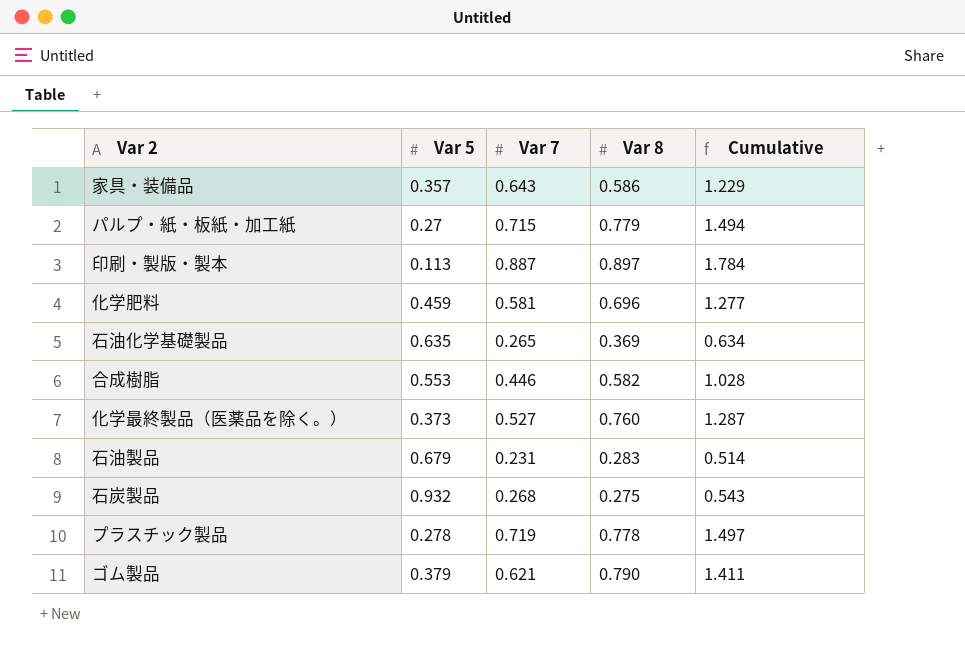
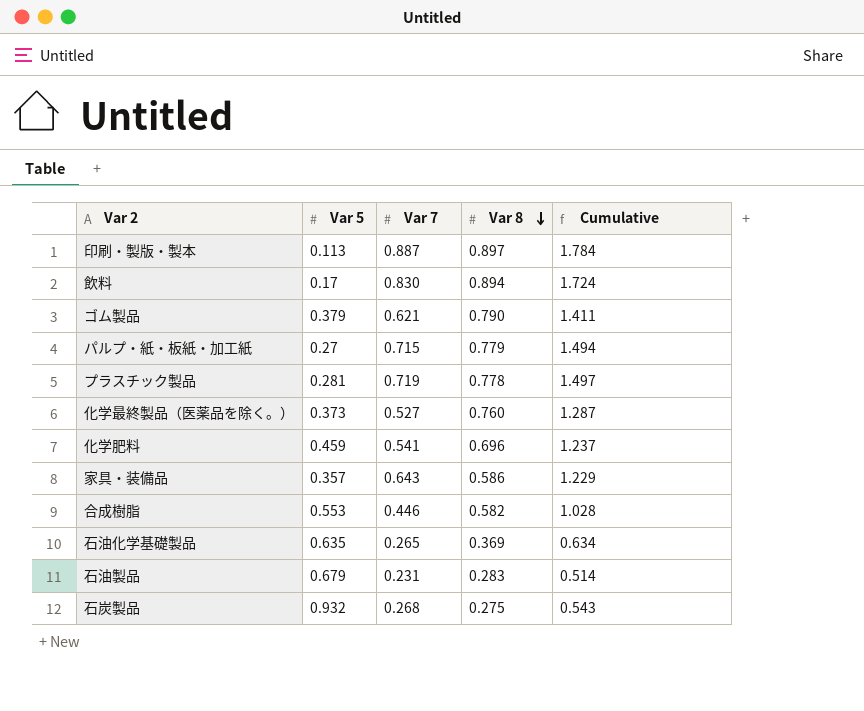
row order: none -> Var 8 descending
row 飲料: none -> 0.17 | 0.830 | 0.894 | 1.724
プラスチック製品 | Var 5: 0.278 -> 0.281
化学肥料 | Var 7: 0.581 -> 0.541
化学肥料 | Cumulative: 1.277 -> 1.237

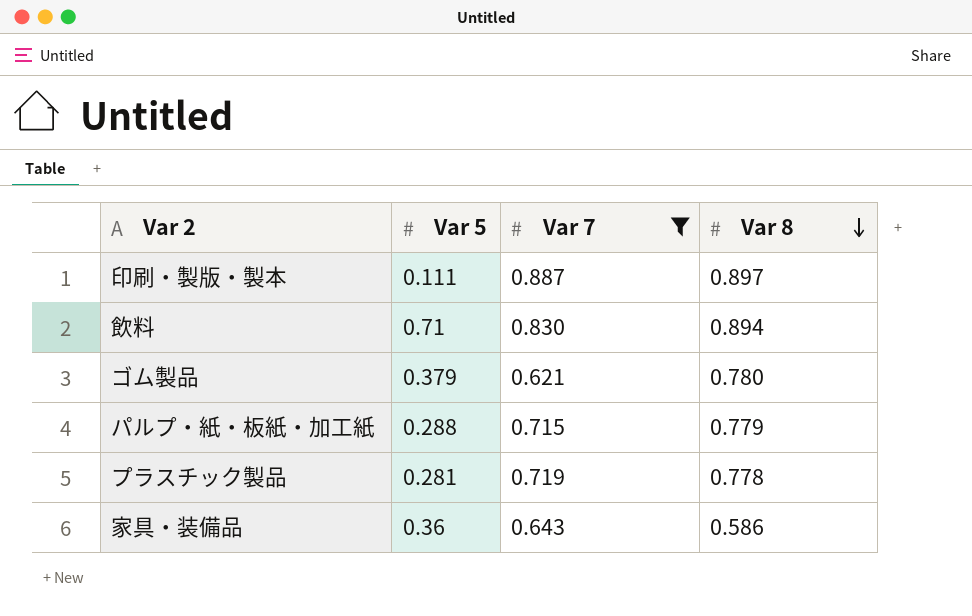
filter: none -> Var 7 >= 0.621
column Cumulative | formula: [Var 7] + [Var 8] -> none
印刷・製版・製本 | Var 5: 0.113 -> 0.111
飲料 | Var 5: 0.17 -> 0.71
ゴム製品 | Var 8: 0.790 -> 0.780
パルプ・紙・板紙・加工紙 | Var 5: 0.27 -> 0.288
家具・装備品 | Var 5: 0.357 -> 0.36

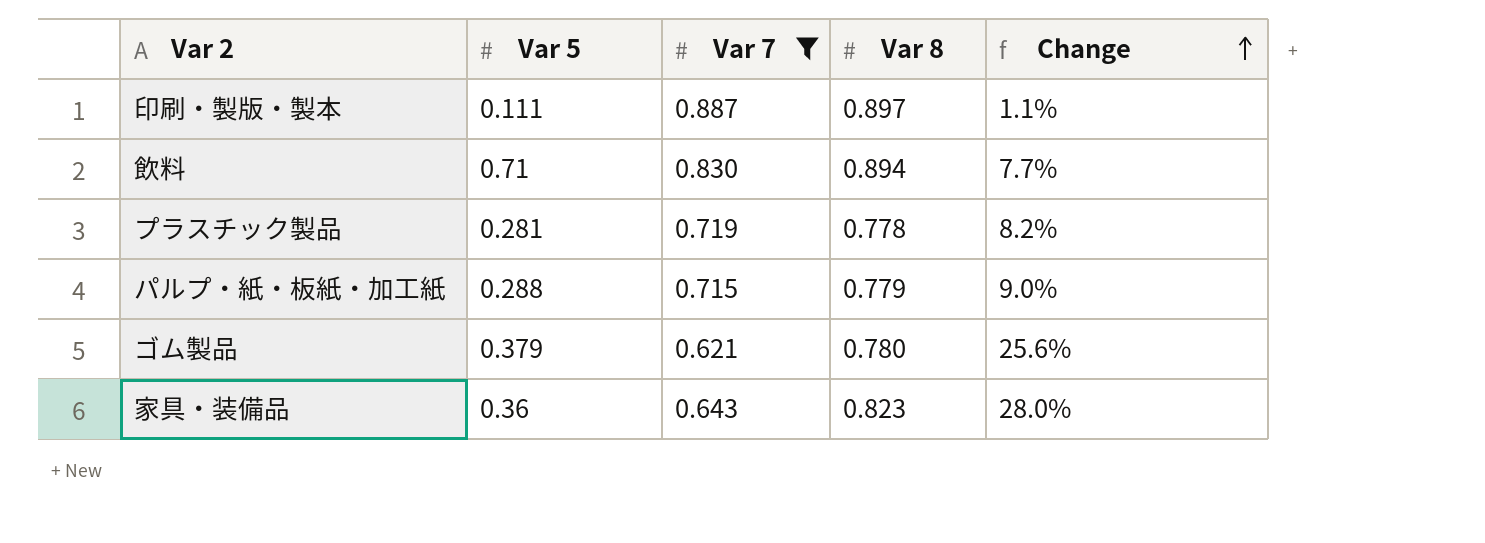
row order: Var 8 descending -> Change ascending
column Change | formula: none -> ([Var 8] - [Var 7]) / [Var 7]
家具・装備品 | Var 8: 0.586 -> 0.823

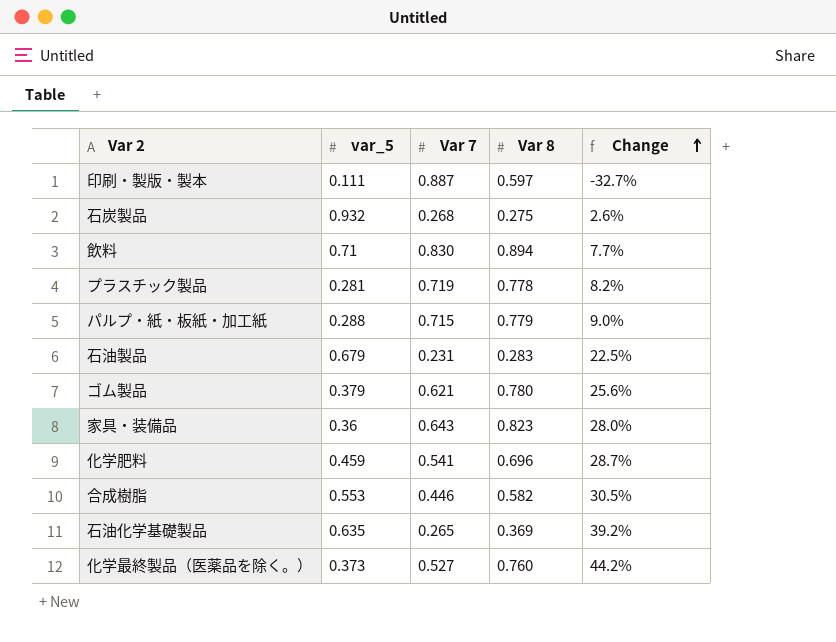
filter: Var 7 >= 0.621 -> none
column name: Var 5 -> var_5
印刷・製版・製本 | Var 8: 0.897 -> 0.597
印刷・製版・製本 | Change: 1.1% -> -32.7%

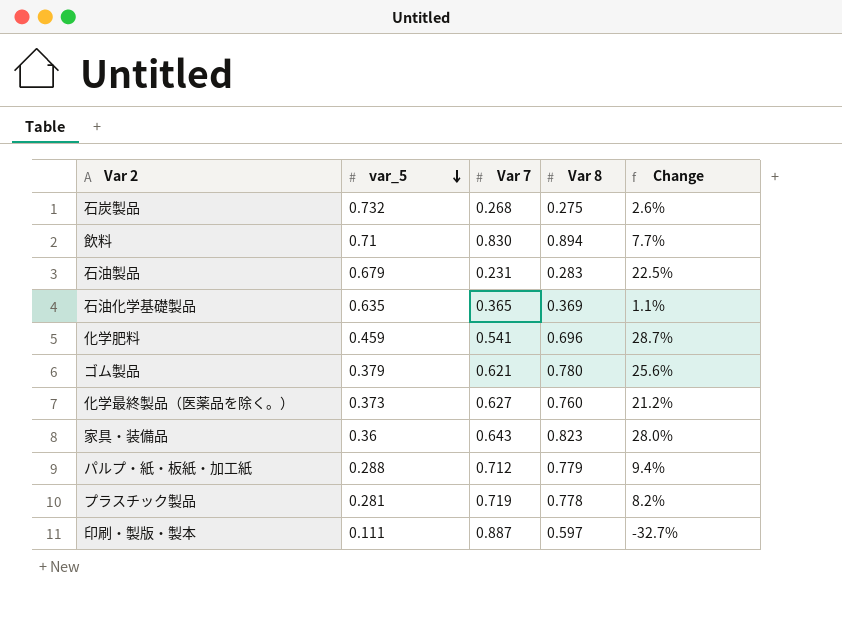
row order: Change ascending -> var_5 descending
row 合成樹脂: 0.553 | 0.446 | 0.582 | 30.5% -> none
石炭製品 | var_5: 0.932 -> 0.732
石油化学基礎製品 | Var 7: 0.265 -> 0.365
石油化学基礎製品 | Change: 39.2% -> 1.1%
化学最終製品（医薬品を除く。） | Var 7: 0.527 -> 0.627
化学最終製品（医薬品を除く。） | Change: 44.2% -> 21.2%
パルプ・紙・板紙・加工紙 | Var 7: 0.715 -> 0.712
パルプ・紙・板紙・加工紙 | Change: 9.0% -> 9.4%

